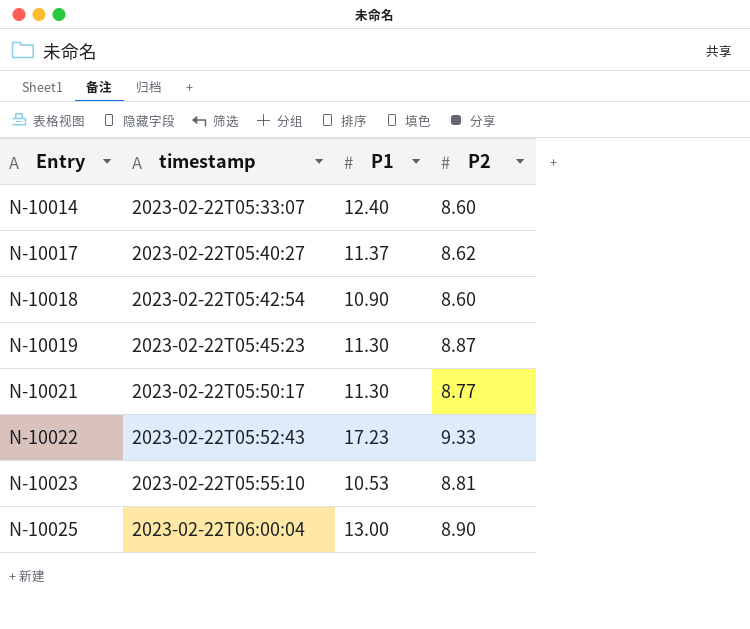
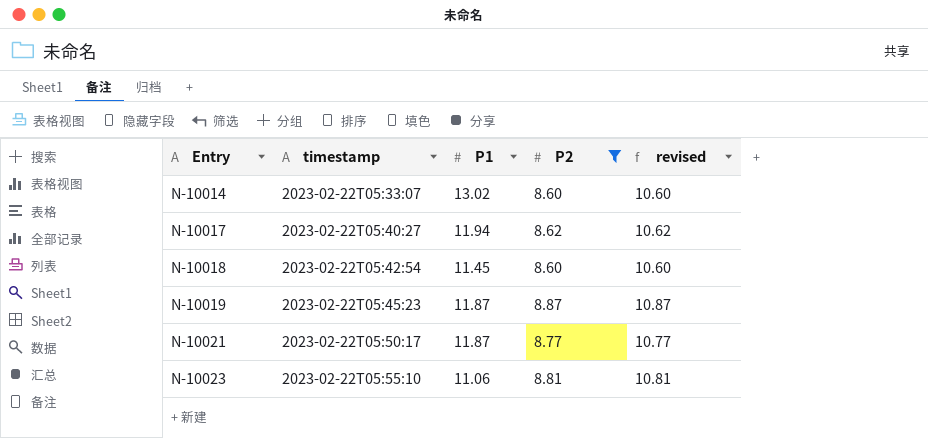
filter: none -> P2 <= 8.87
column revised | formula: none -> [P2] + 2
N-10014 | P1: 12.40 -> 13.02
N-10017 | P1: 11.37 -> 11.94
N-10018 | P1: 10.90 -> 11.45
N-10019 | P1: 11.30 -> 11.87
N-10021 | P1: 11.30 -> 11.87
N-10023 | P1: 10.53 -> 11.06

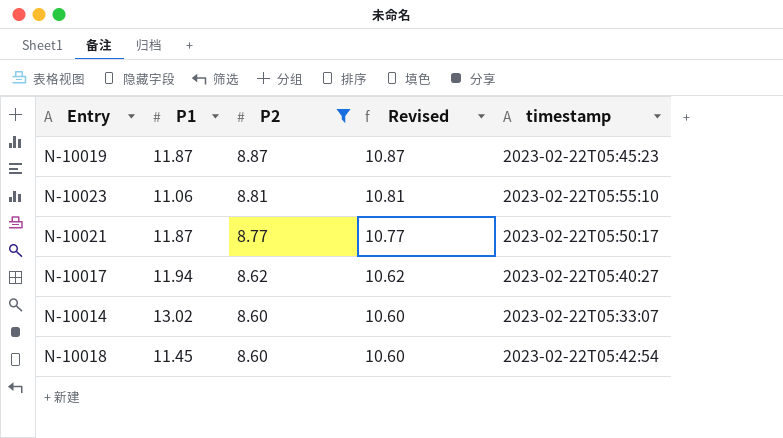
row order: Entry ascending -> P2 descending
column name: revised -> Revised
column timestamp | position: 2 -> 5

